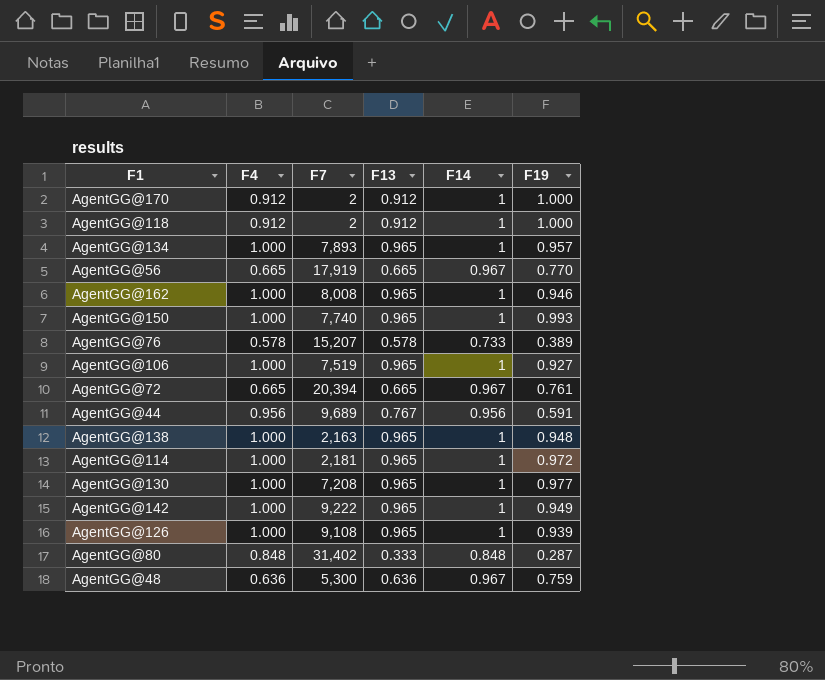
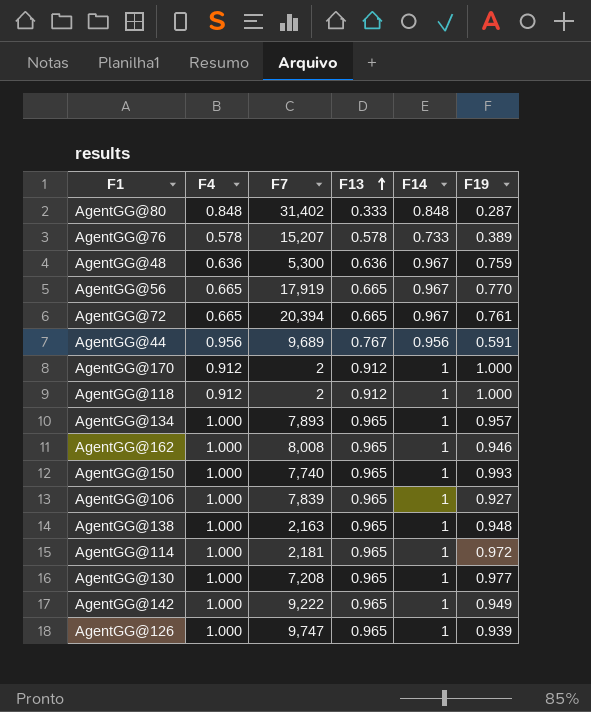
row order: none -> F13 ascending
AgentGG@106 | F7: 7,519 -> 7,839
AgentGG@126 | F7: 9,108 -> 9,747

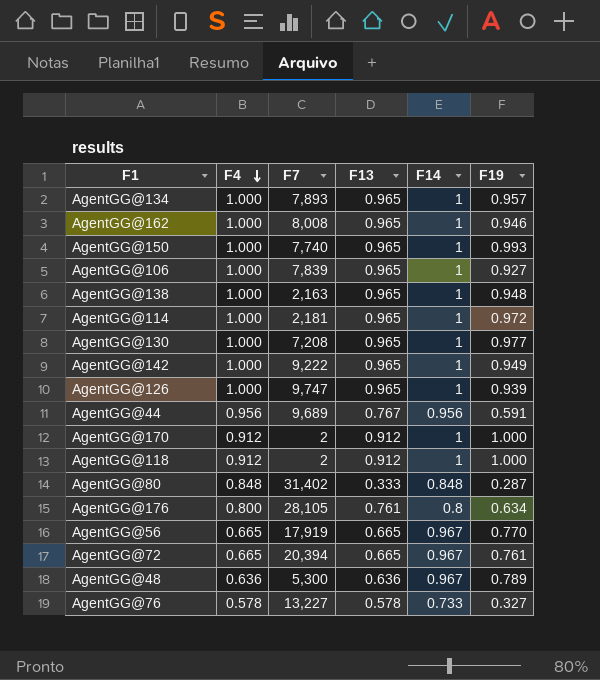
row order: F13 ascending -> F4 descending
row AgentGG@176: none -> 0.800 | 28,105 | 0.761 | 0.8 | 0.634
AgentGG@48 | F19: 0.759 -> 0.789
AgentGG@76 | F7: 15,207 -> 13,227
AgentGG@76 | F19: 0.389 -> 0.327

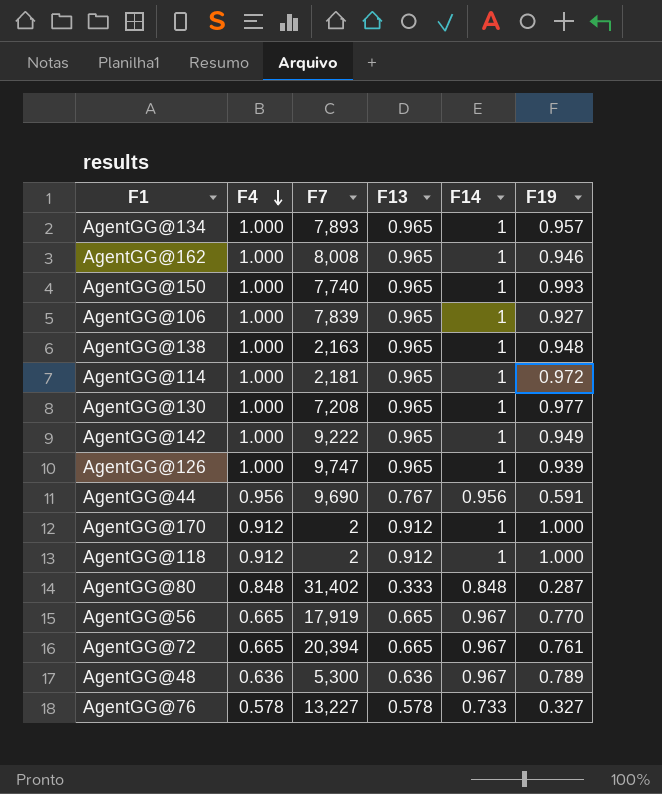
row AgentGG@176: 0.800 | 28,105 | 0.761 | 0.8 | 0.634 -> none
AgentGG@44 | F7: 9,689 -> 9,690

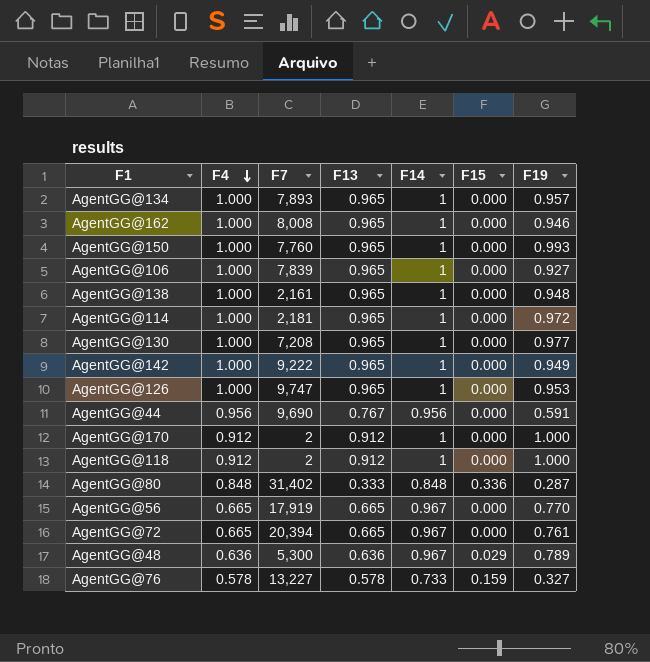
column F15 | position: none -> 6
AgentGG@150 | F7: 7,740 -> 7,760
AgentGG@138 | F7: 2,163 -> 2,161
AgentGG@126 | F19: 0.939 -> 0.953

